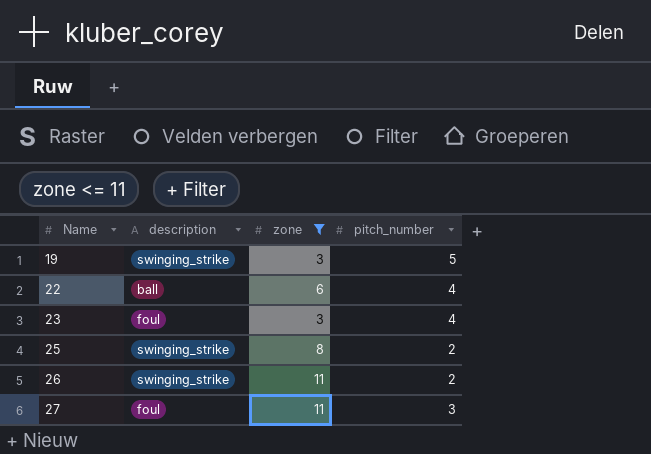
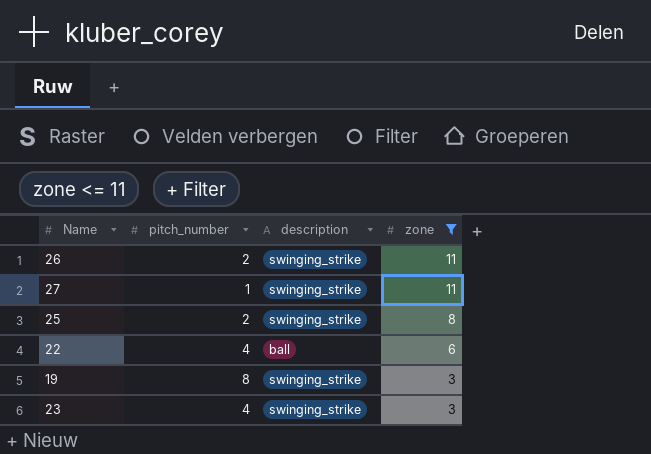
row order: Name ascending -> zone descending
column pitch_number | position: 4 -> 2
27 | pitch_number: 3 -> 1
27 | description: foul -> swinging_strike
19 | pitch_number: 5 -> 8
23 | description: foul -> swinging_strike

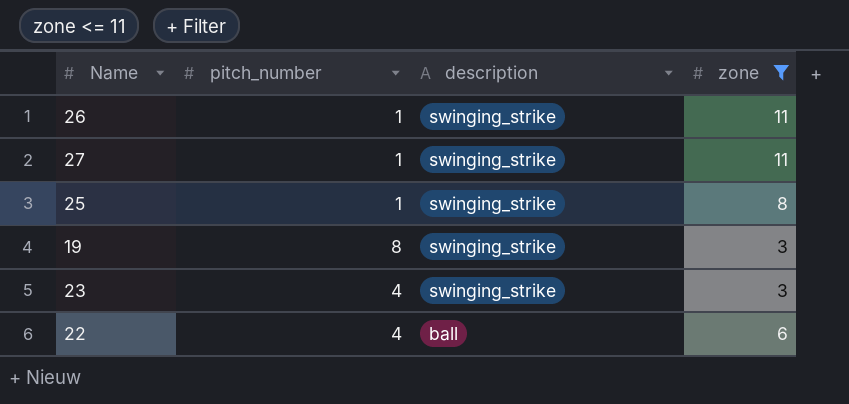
row order: zone descending -> description descending
26 | pitch_number: 2 -> 1
25 | pitch_number: 2 -> 1

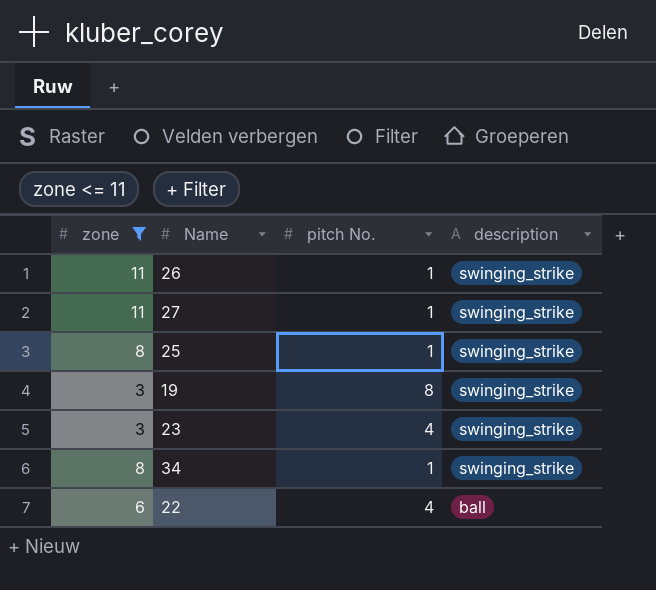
column zone | position: 4 -> 1
column name: pitch_number -> pitch No.
row 34: none -> 8 | 1 | swinging_strike

